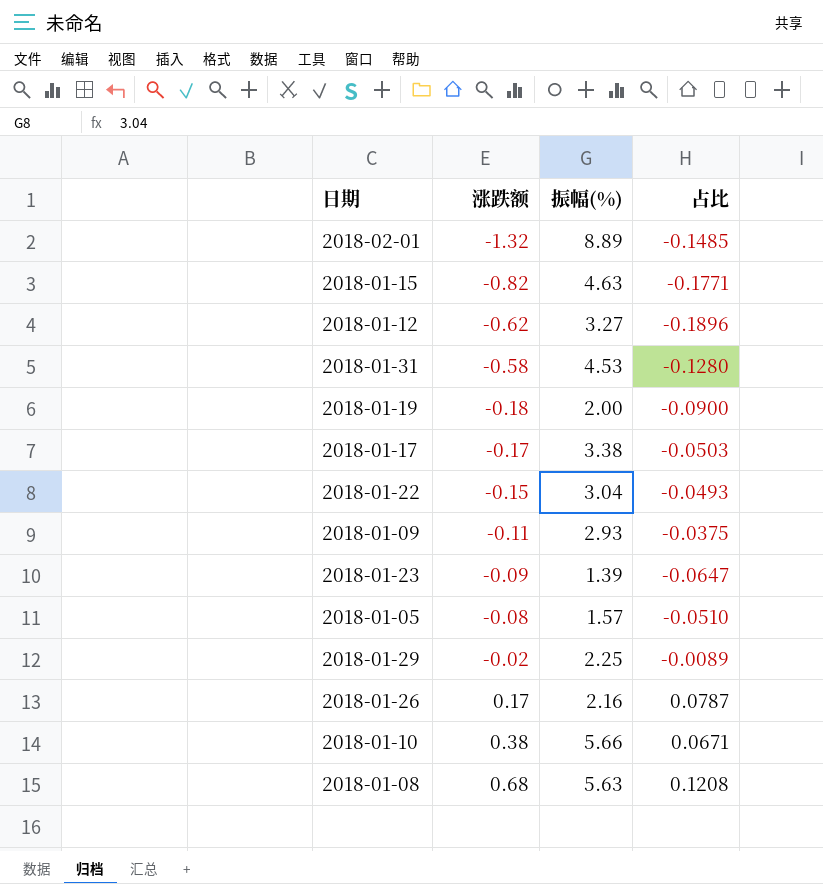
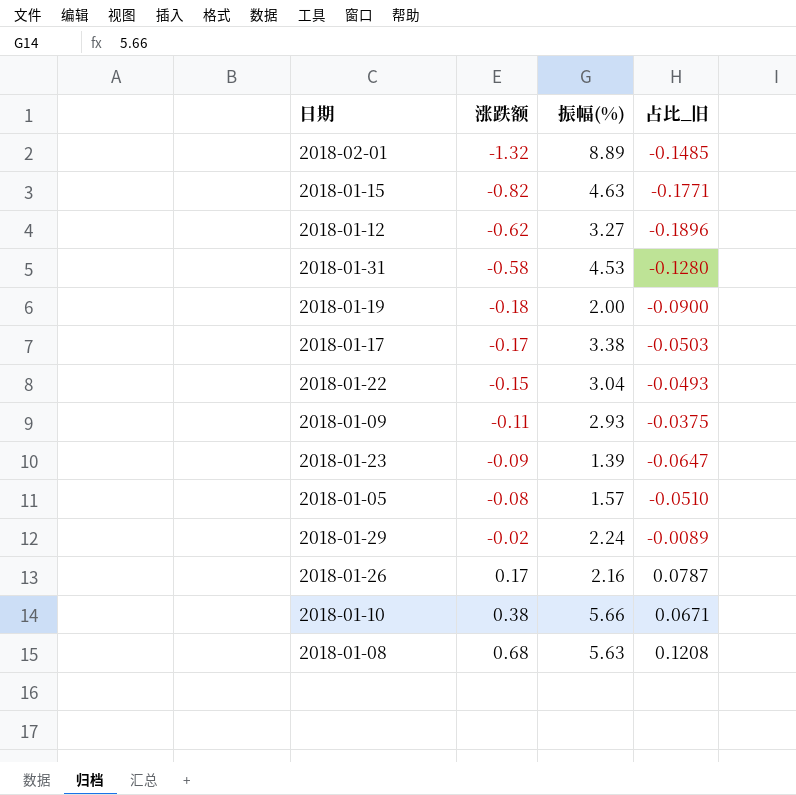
column name: 占比 -> 占比_旧
2018-01-29 | 振幅(%): 2.25 -> 2.24

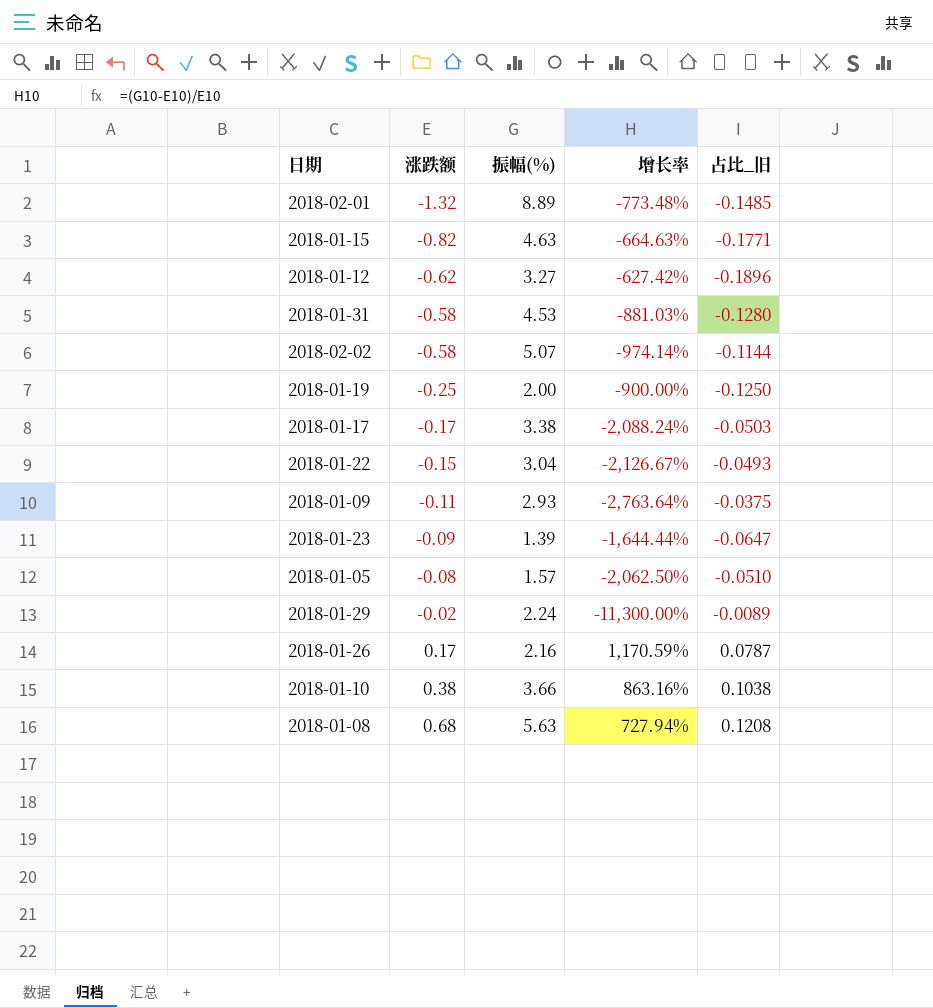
column 增长率 | formula: none -> ([振幅(%)] - [涨跌额]) / [涨跌额]
row 2018-02-02: none -> -0.58 | 5.07 | -974.14% | -0.1144
2018-01-19 | 涨跌额: -0.18 -> -0.25
2018-01-19 | 占比_旧: -0.0900 -> -0.1250
2018-01-10 | 振幅(%): 5.66 -> 3.66
2018-01-10 | 占比_旧: 0.0671 -> 0.1038

